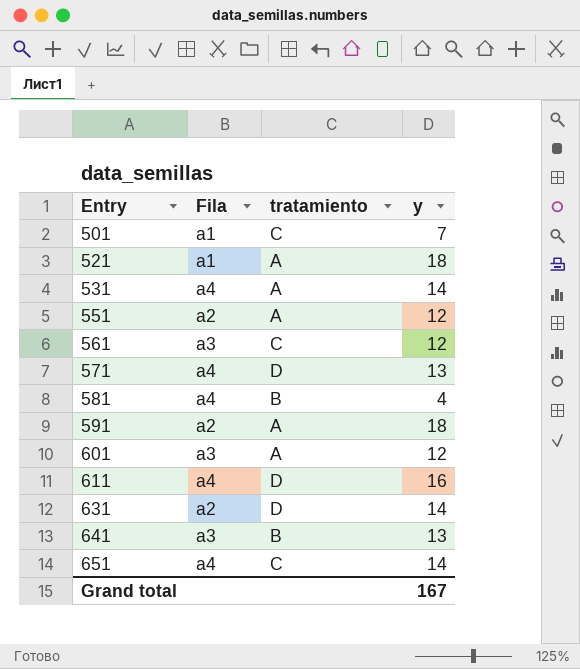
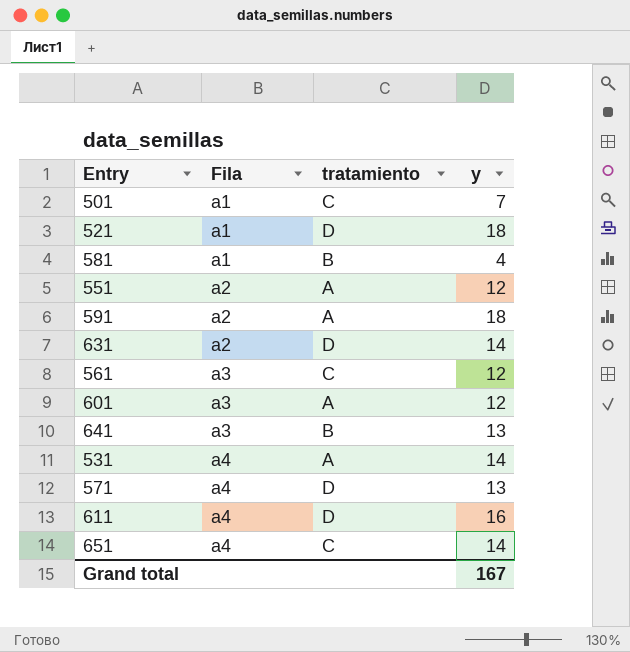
row order: Entry ascending -> Fila ascending
521 | tratamiento: A -> D
581 | Fila: a4 -> a1

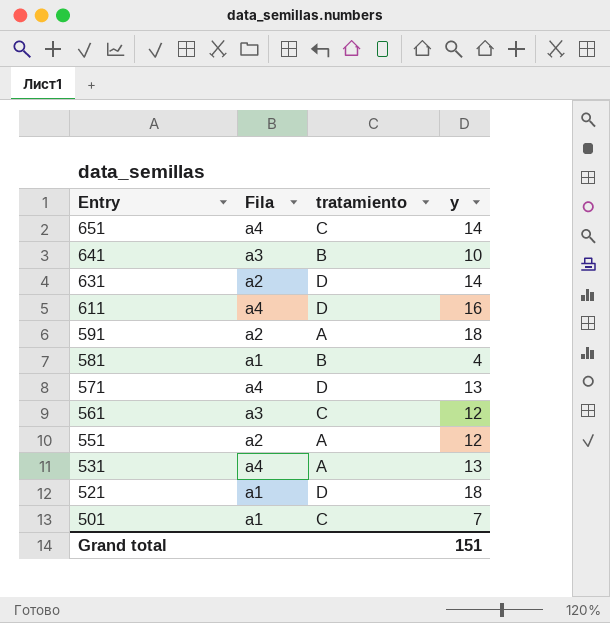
row order: Fila ascending -> Entry descending
row 601: a3 | A | 12 -> none
641 | y: 13 -> 10
531 | y: 14 -> 13
Grand total | y: 167 -> 151

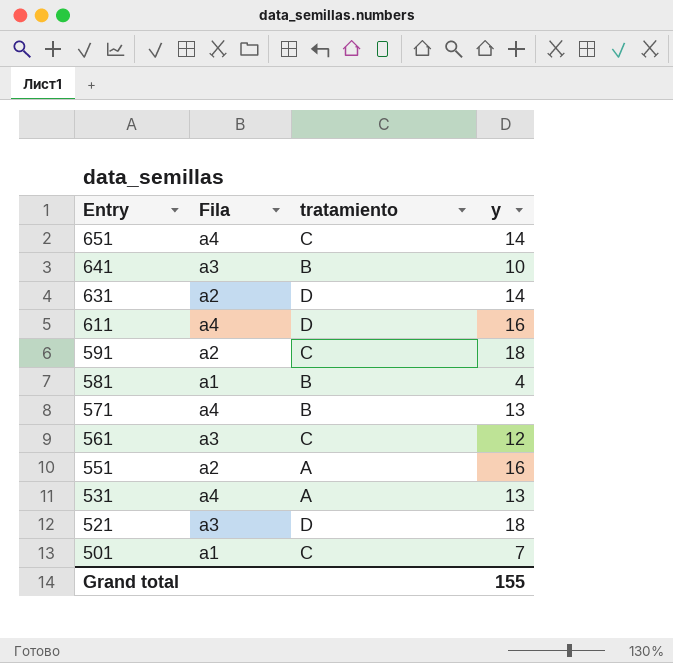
591 | tratamiento: A -> C
571 | tratamiento: D -> B
551 | y: 12 -> 16
521 | Fila: a1 -> a3
Grand total | y: 151 -> 155

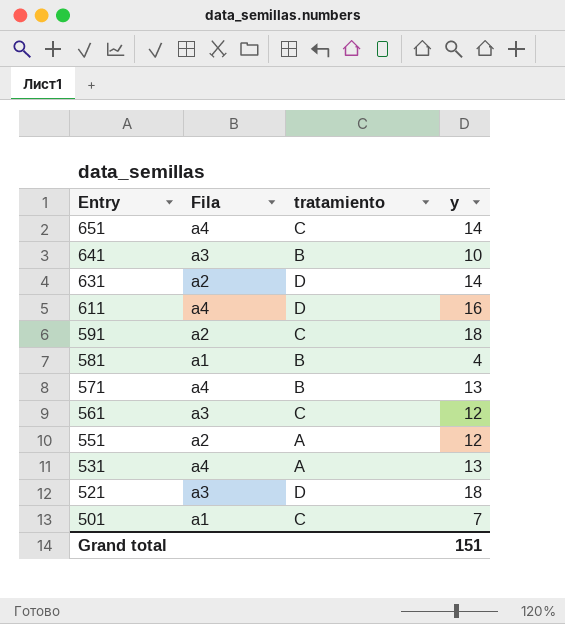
551 | y: 16 -> 12
Grand total | y: 155 -> 151

